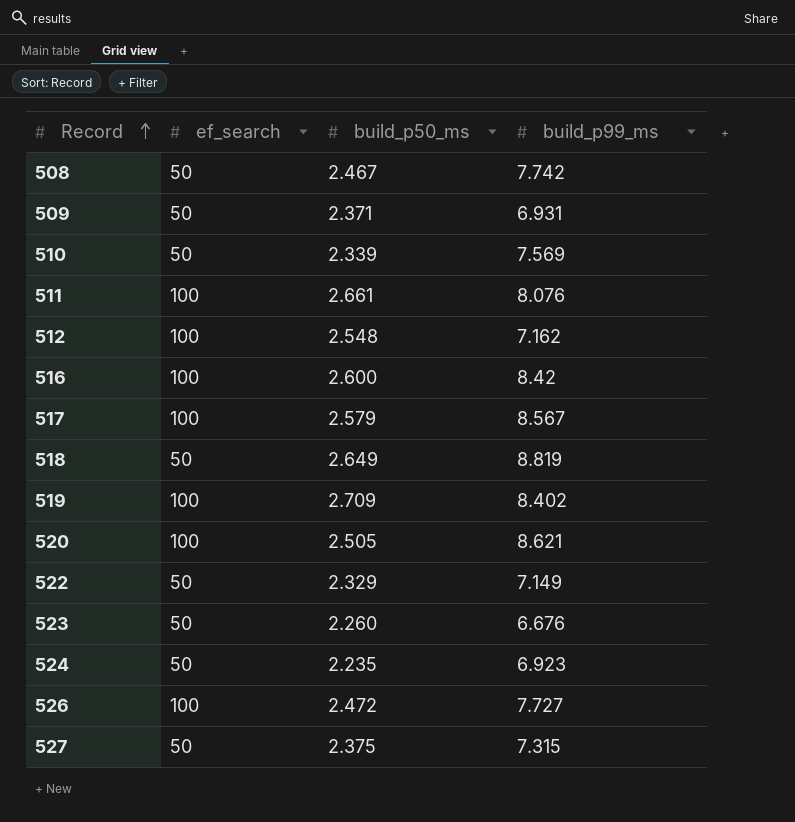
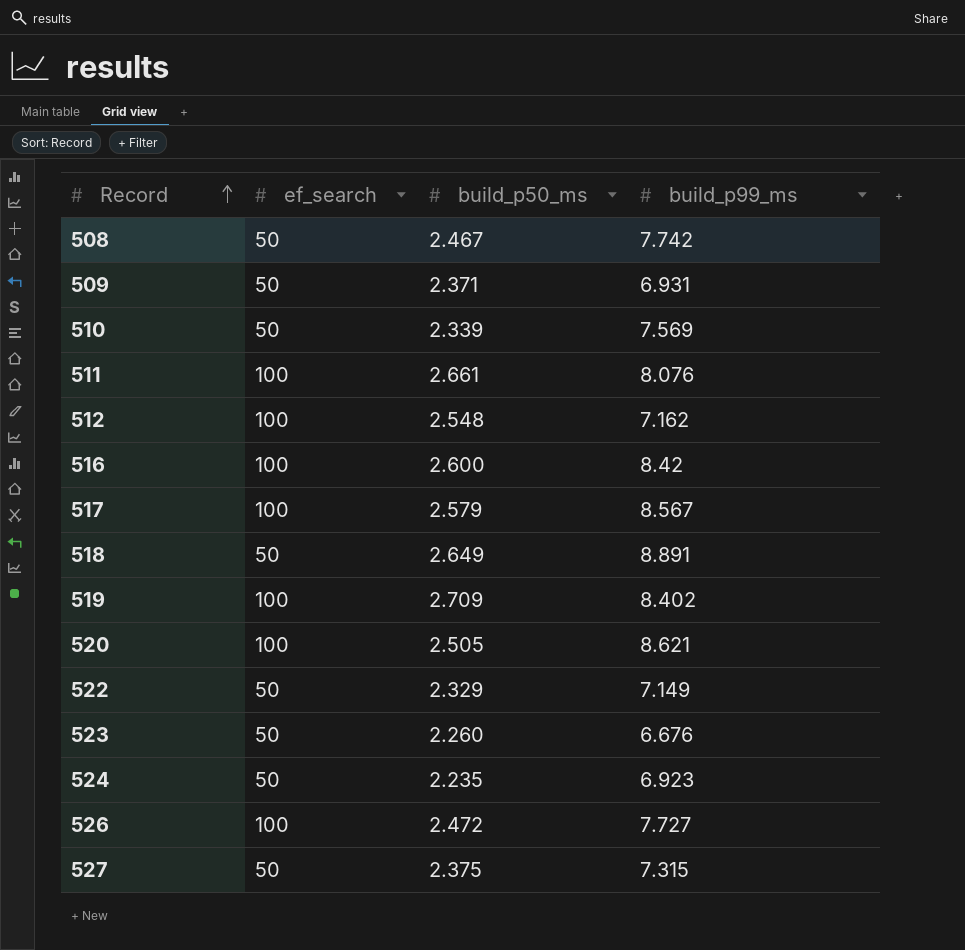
518 | build_p99_ms: 8.819 -> 8.891

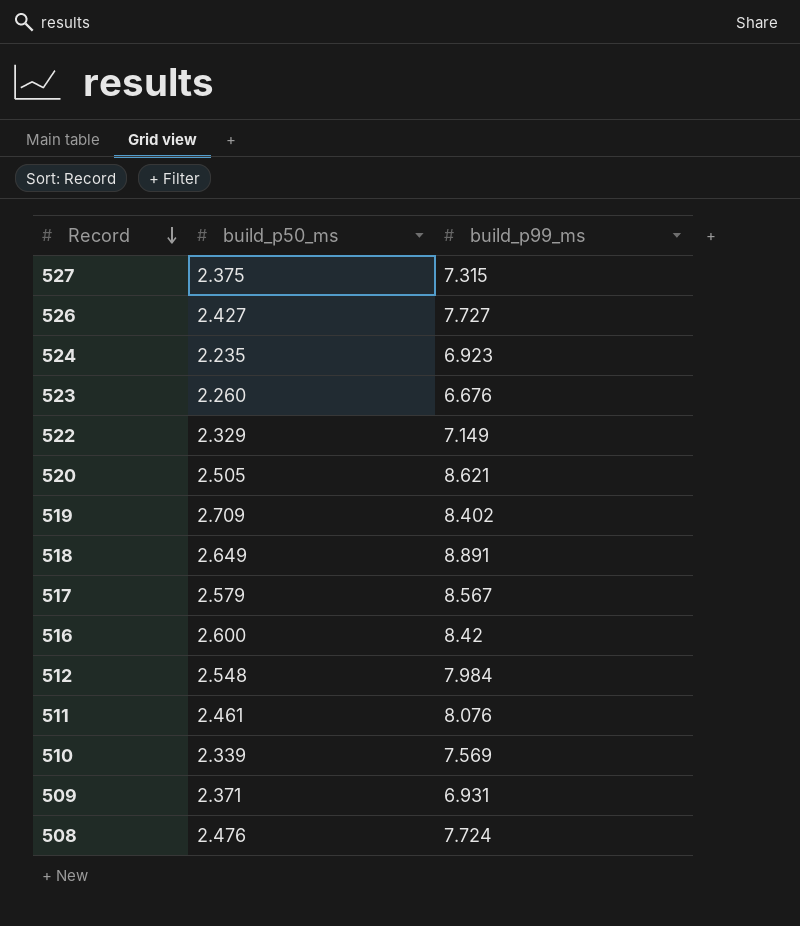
row order: Record ascending -> Record descending
column ef_search | position: 2 -> none
526 | build_p50_ms: 2.472 -> 2.427
512 | build_p99_ms: 7.162 -> 7.984
511 | build_p50_ms: 2.661 -> 2.461
508 | build_p50_ms: 2.467 -> 2.476
508 | build_p99_ms: 7.742 -> 7.724

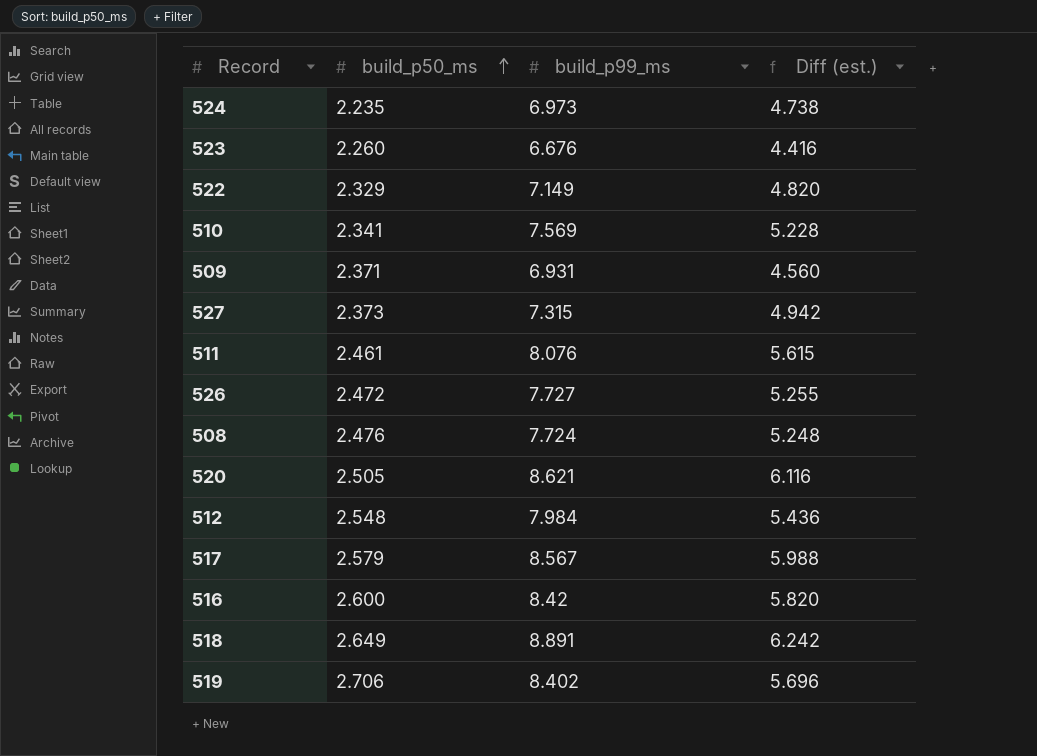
row order: Record descending -> build_p50_ms ascending
column Diff (est.) | formula: none -> [build_p99_ms] - [build_p50_ms]
524 | build_p99_ms: 6.923 -> 6.973
510 | build_p50_ms: 2.339 -> 2.341
527 | build_p50_ms: 2.375 -> 2.373
526 | build_p50_ms: 2.427 -> 2.472
519 | build_p50_ms: 2.709 -> 2.706

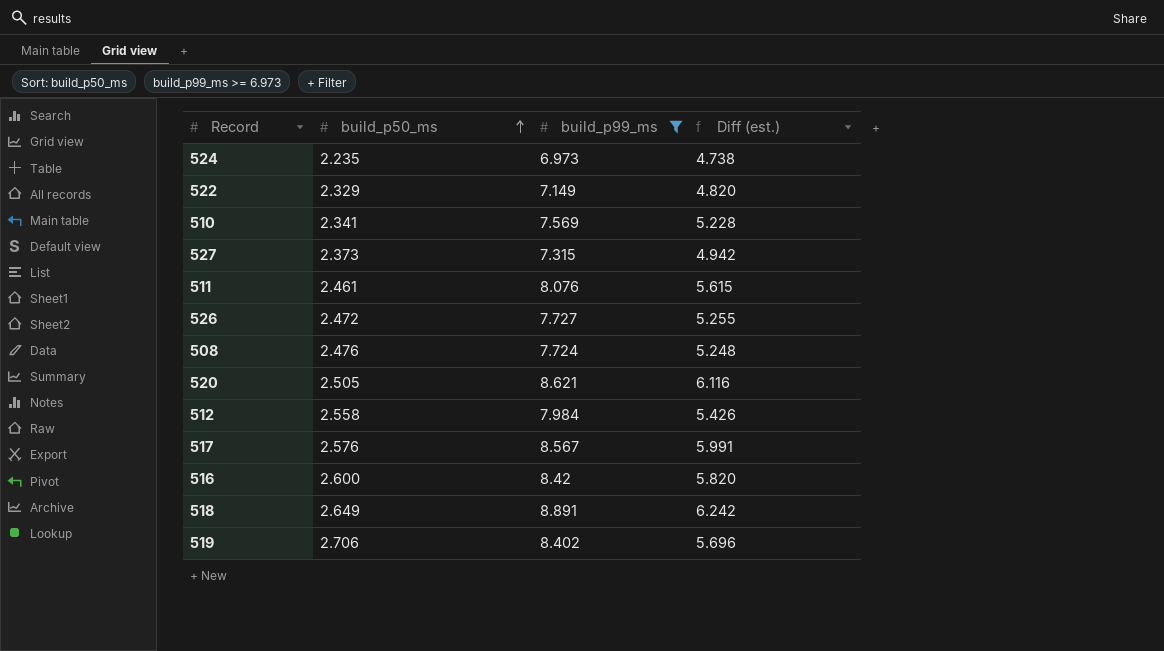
filter: none -> build_p99_ms >= 6.973
512 | build_p50_ms: 2.548 -> 2.558
512 | Diff (est.): 5.436 -> 5.426
517 | build_p50_ms: 2.579 -> 2.576
517 | Diff (est.): 5.988 -> 5.991

